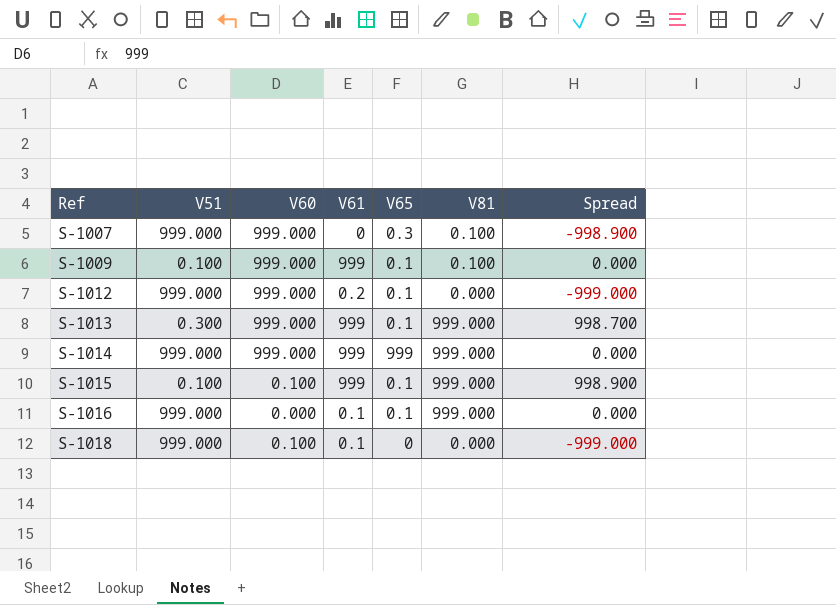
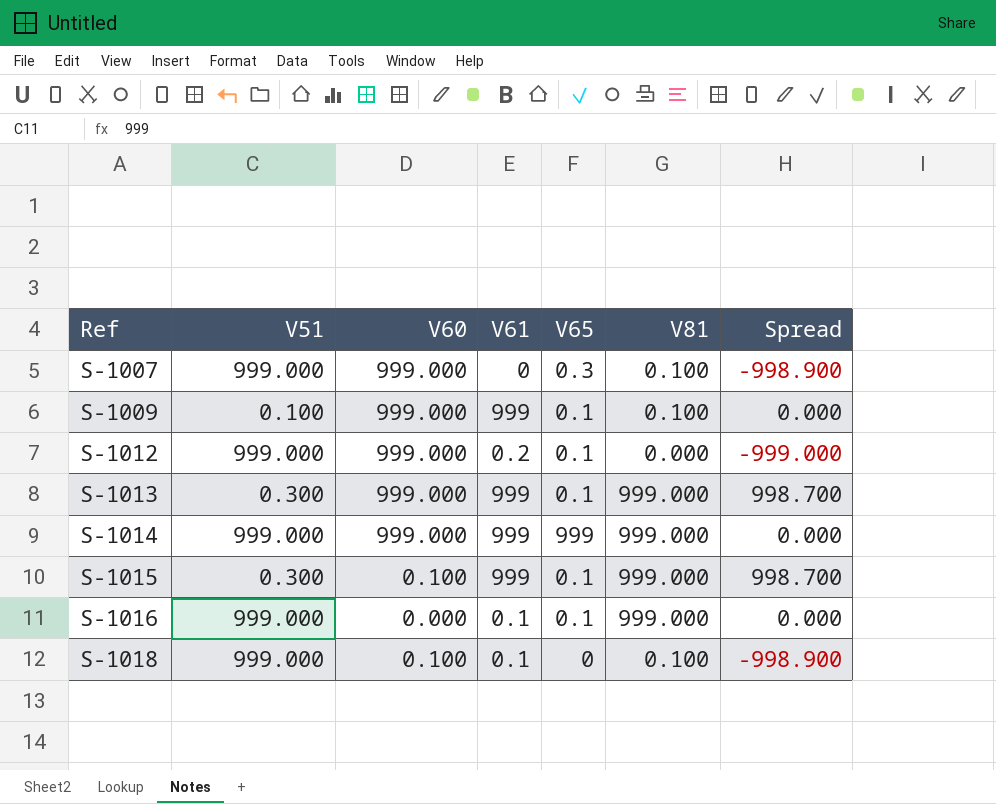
S-1015 | V51: 0.100 -> 0.300
S-1015 | Spread: 998.900 -> 998.700
S-1018 | V81: 0.000 -> 0.100
S-1018 | Spread: -999.000 -> -998.900

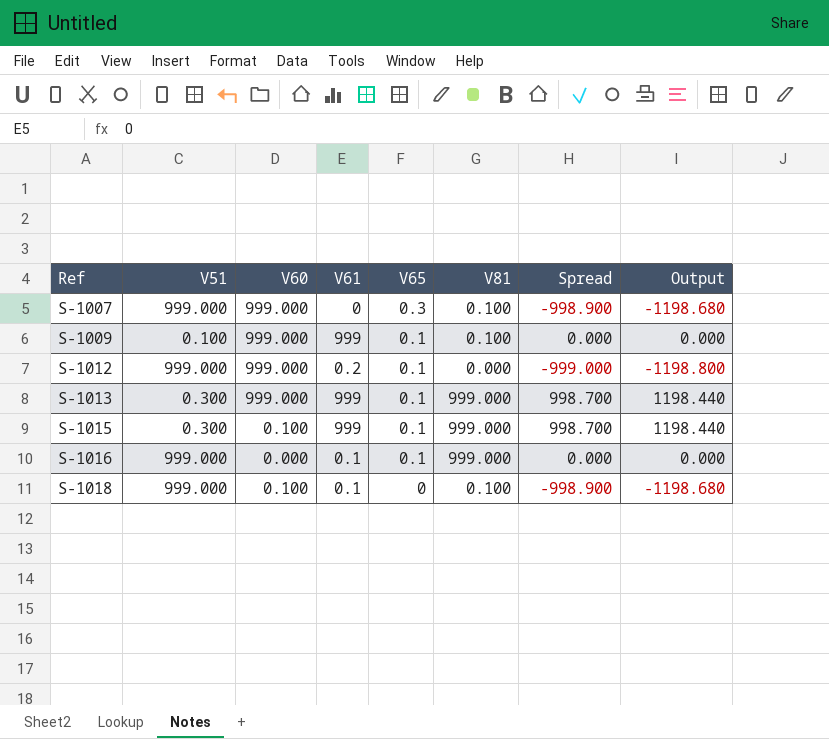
column Output | formula: none -> [Spread] * 1.2
row S-1014: 999.000 | 999.000 | 999 | 999 | 999.000 | 0.000 -> none

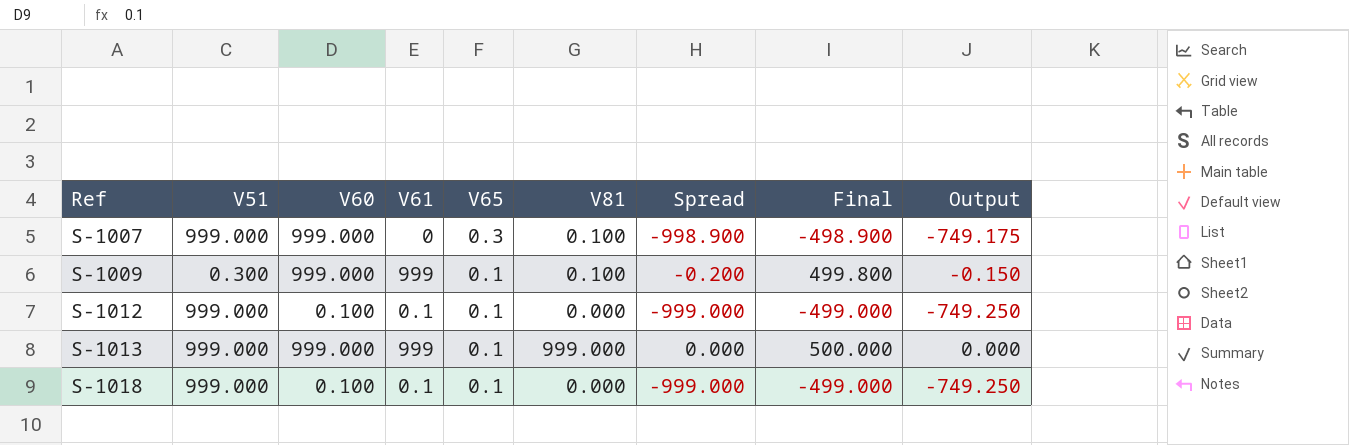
column Final | formula: none -> [Spread] + 500
column Output | formula: [Spread] * 1.2 -> [Spread] * 0.75
row S-1015: 0.300 | 0.100 | 999 | 0.1 | 999.000 | 998.700 | 1198.440 -> none
row S-1016: 999.000 | 0.000 | 0.1 | 0.1 | 999.000 | 0.000 | 0.000 -> none
S-1009 | V51: 0.100 -> 0.300
S-1009 | Spread: 0.000 -> -0.200
S-1012 | V60: 999.000 -> 0.100
S-1012 | V61: 0.2 -> 0.1
S-1013 | V51: 0.300 -> 999.000
S-1013 | Spread: 998.700 -> 0.000
S-1018 | V65: 0 -> 0.1
S-1018 | V81: 0.100 -> 0.000
S-1018 | Spread: -998.900 -> -999.000

